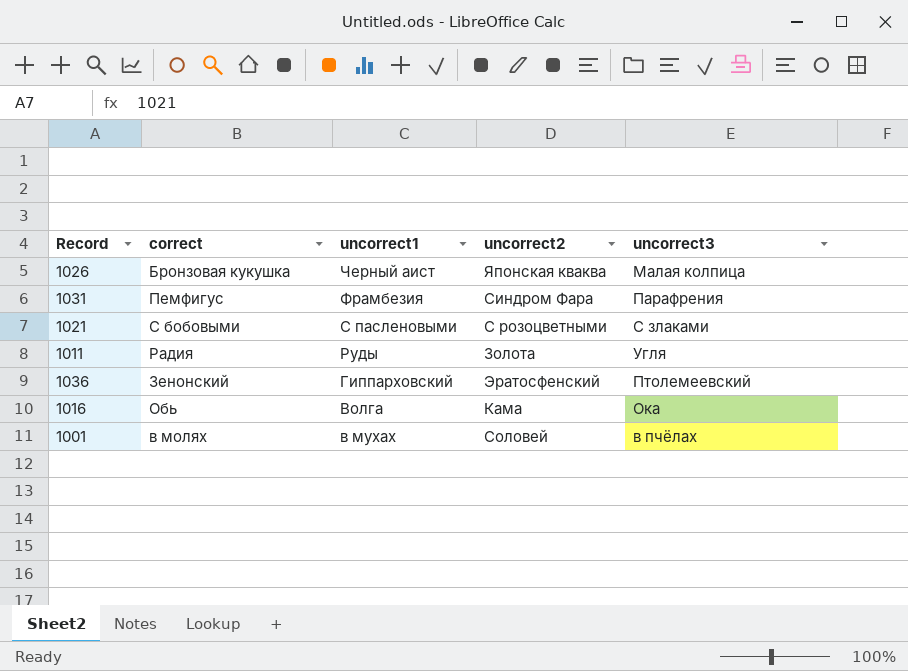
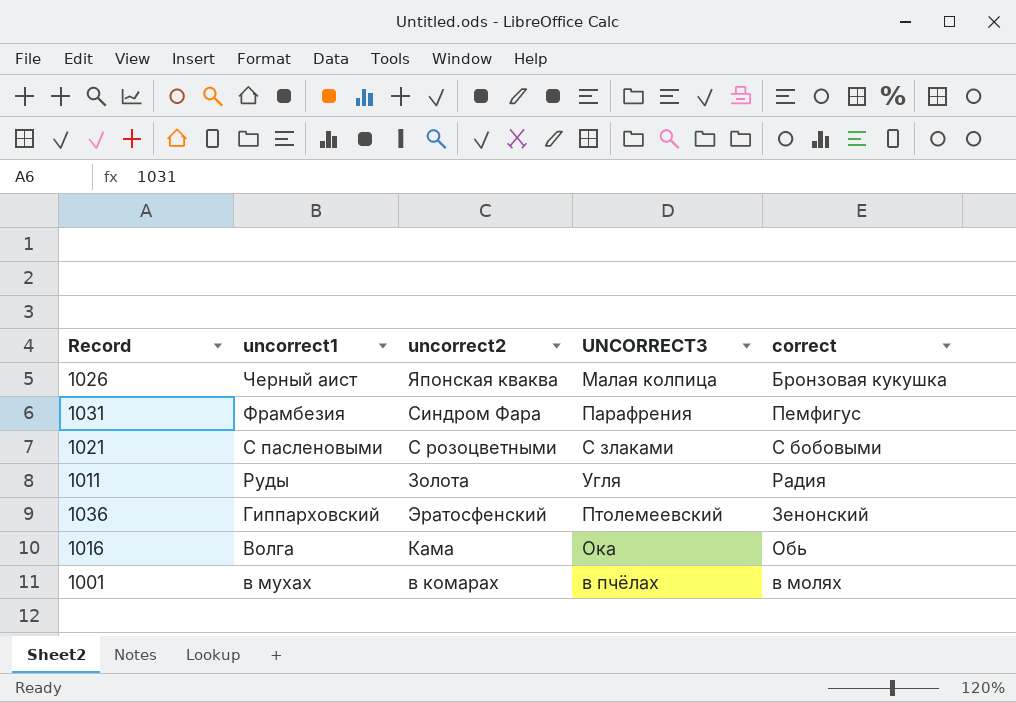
column name: uncorrect3 -> UNCORRECT3
column correct | position: 2 -> 5
1001 | uncorrect2: Соловей -> в комарах

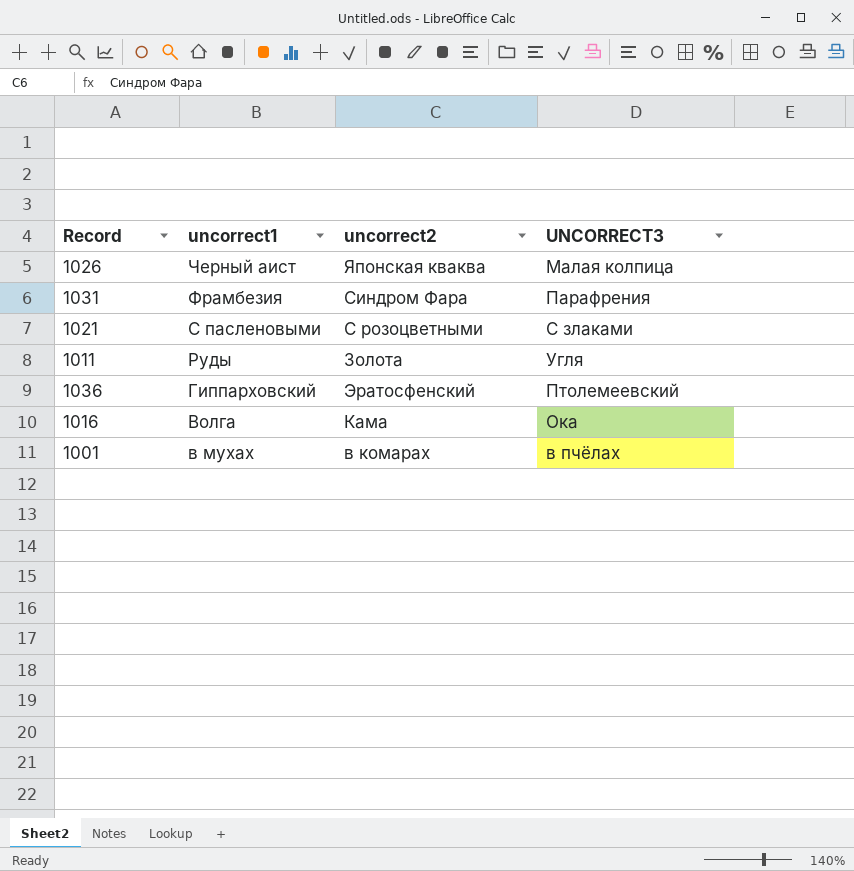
column correct | position: 5 -> none

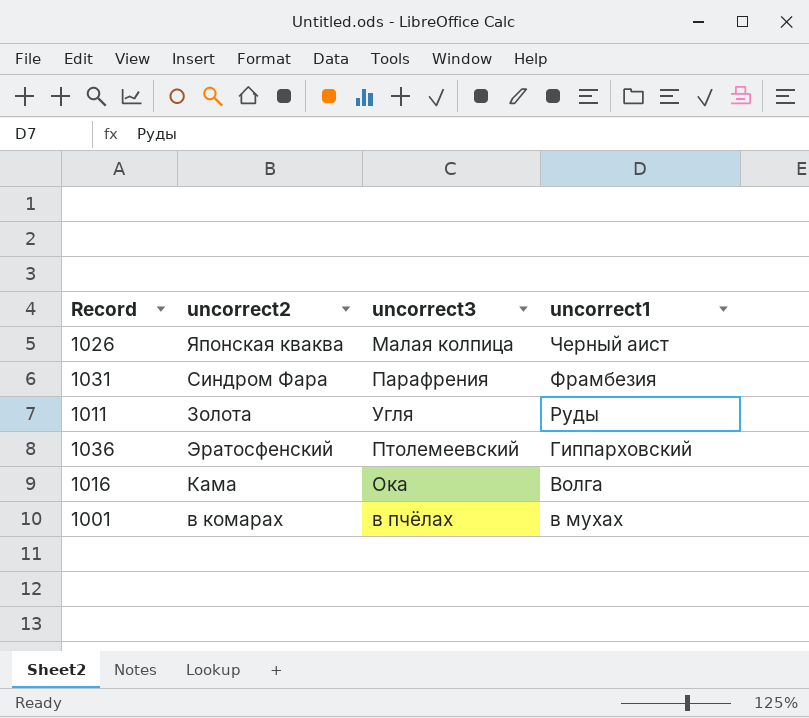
column name: UNCORRECT3 -> uncorrect3
column uncorrect1 | position: 2 -> 4
row 1021: С пасленовыми | С розоцветными | С злаками -> none

